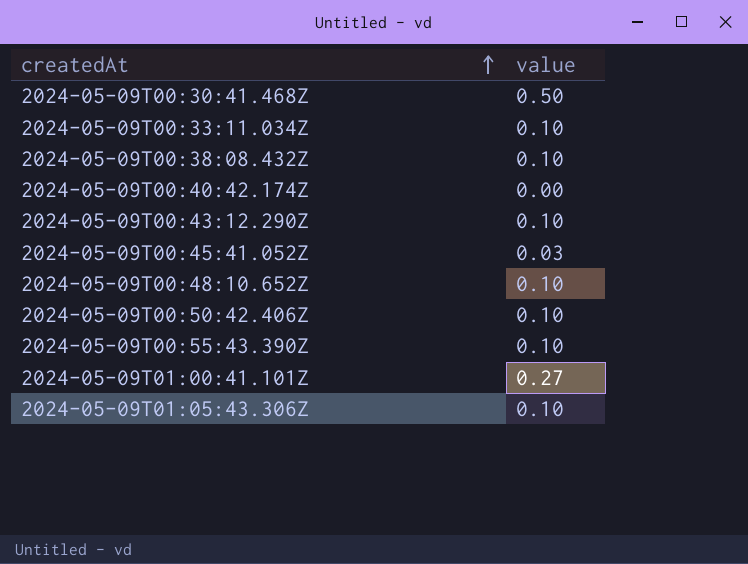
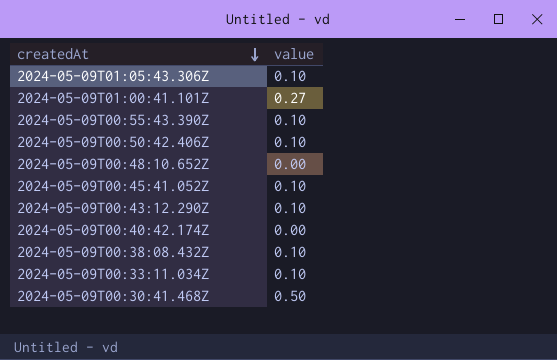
row order: createdAt ascending -> createdAt descending
2024-05-09T00:48:10.652Z | value: 0.10 -> 0.00
2024-05-09T00:45:41.052Z | value: 0.03 -> 0.10

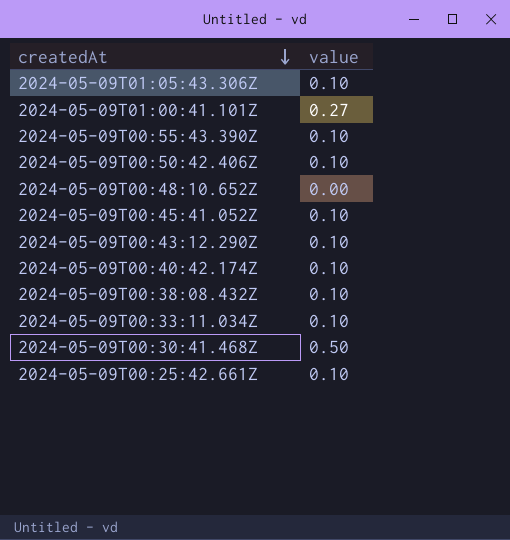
2024-05-09T00:40:42.174Z | value: 0.00 -> 0.10
row 2024-05-09T00:25:42.661Z: none -> 0.10

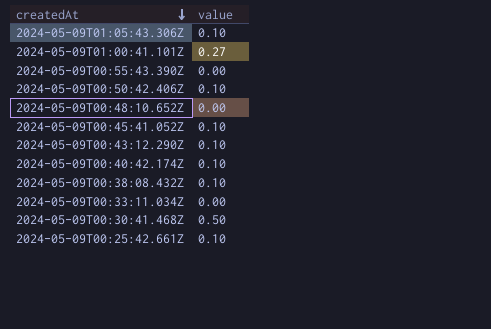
2024-05-09T00:55:43.390Z | value: 0.10 -> 0.00
2024-05-09T00:33:11.034Z | value: 0.10 -> 0.00

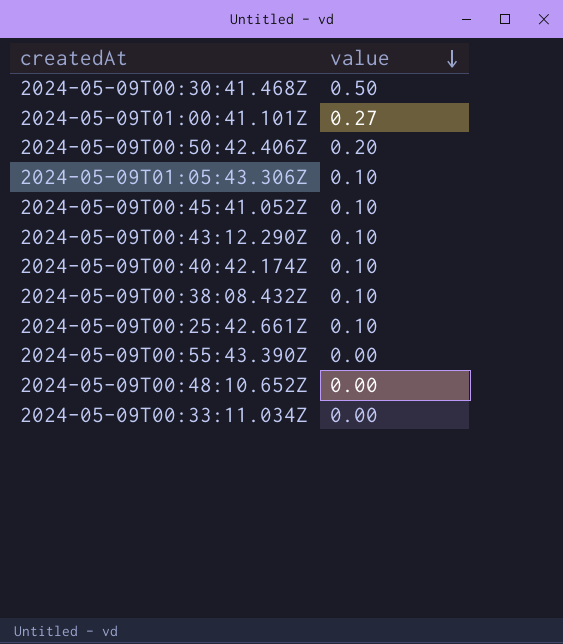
row order: createdAt descending -> value descending
2024-05-09T00:50:42.406Z | value: 0.10 -> 0.20

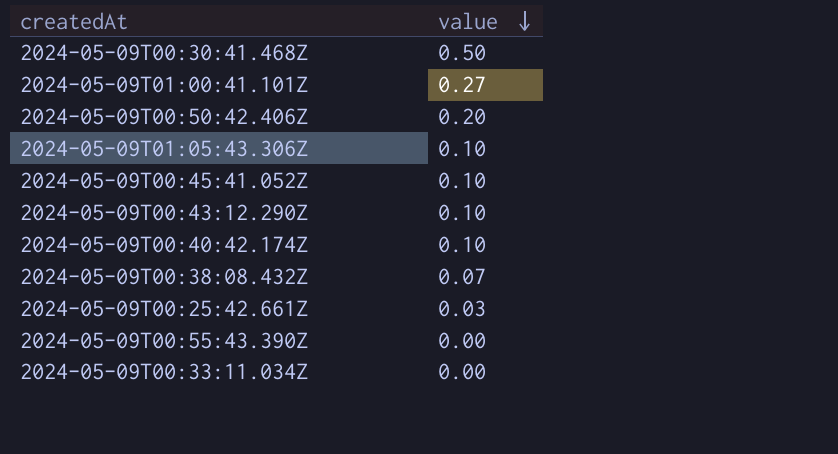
row 2024-05-09T00:48:10.652Z: 0.00 -> none
2024-05-09T00:38:08.432Z | value: 0.10 -> 0.07
2024-05-09T00:25:42.661Z | value: 0.10 -> 0.03

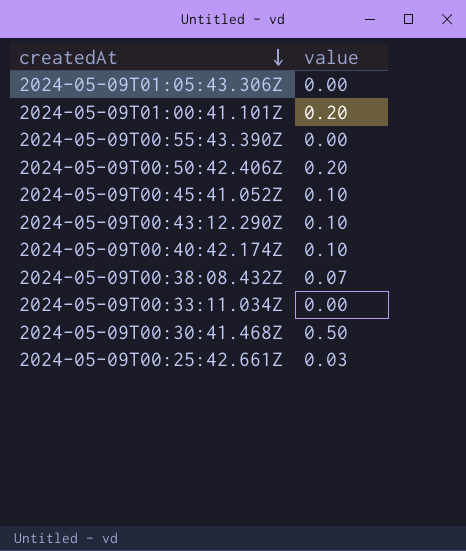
row order: value descending -> createdAt descending
2024-05-09T01:05:43.306Z | value: 0.10 -> 0.00
2024-05-09T01:00:41.101Z | value: 0.27 -> 0.20

